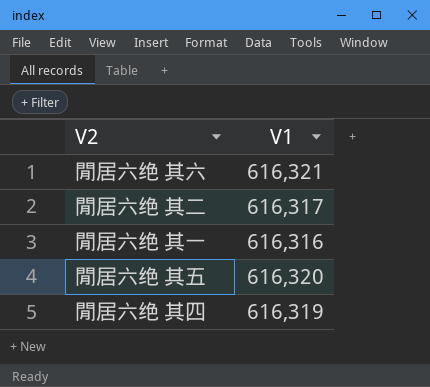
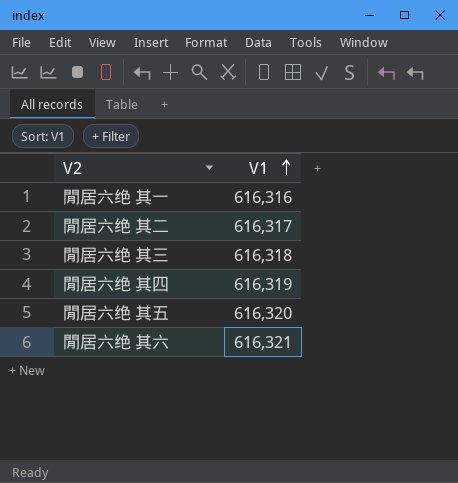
row order: none -> V1 ascending
row 閒居六绝 其三: none -> 616,318

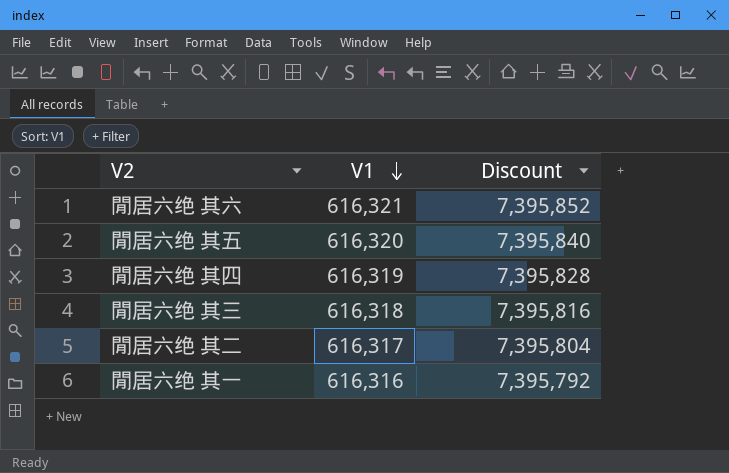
row order: V1 ascending -> V1 descending
column Discount | formula: none -> [V1] * 12

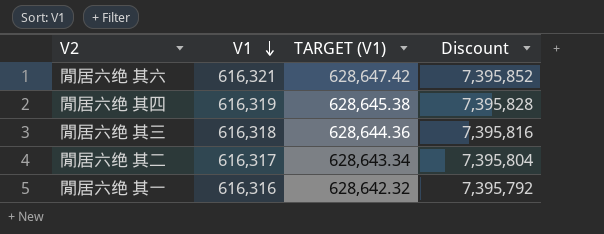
column TARGET (V1) | formula: none -> [V1] * 1.02
row 閒居六绝 其五: 616,320 | 7,395,840 -> none

